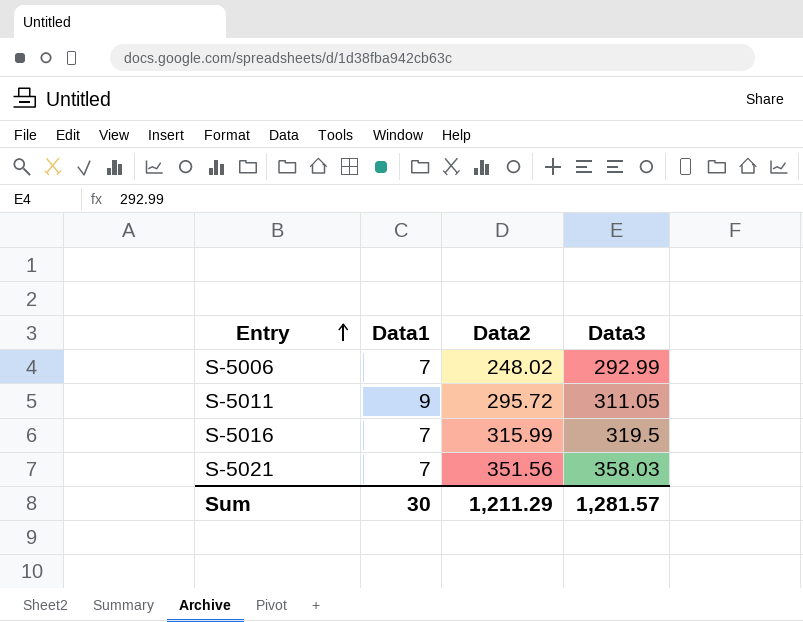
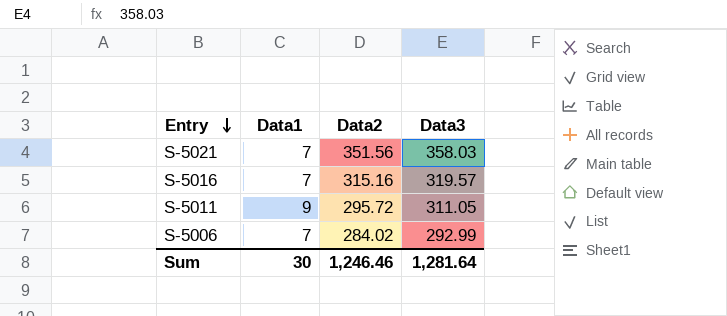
row order: Entry ascending -> Entry descending
S-5016 | Data2: 315.99 -> 315.16
S-5016 | Data3: 319.5 -> 319.57
S-5006 | Data2: 248.02 -> 284.02
Sum | Data2: 1,211.29 -> 1,246.46
Sum | Data3: 1,281.57 -> 1,281.64

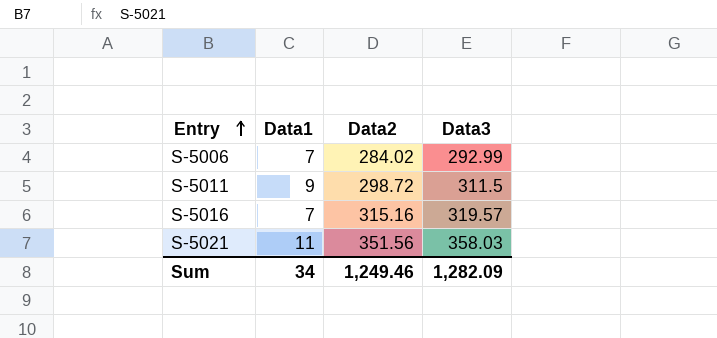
row order: Entry descending -> Entry ascending
S-5011 | Data2: 295.72 -> 298.72
S-5011 | Data3: 311.05 -> 311.5
S-5021 | Data1: 7 -> 11
Sum | Data1: 30 -> 34
Sum | Data2: 1,246.46 -> 1,249.46
Sum | Data3: 1,281.64 -> 1,282.09

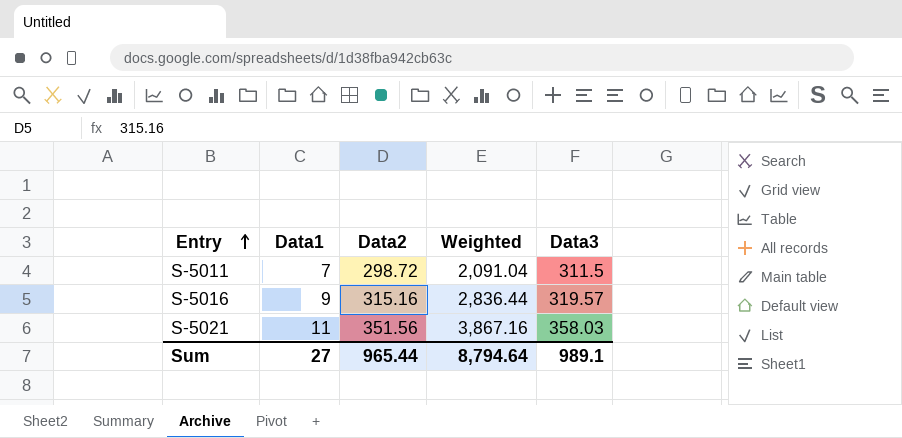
column Weighted | formula: none -> [Data1] * [Data2]
row S-5006: 7 | 284.02 | 292.99 -> none
S-5011 | Data1: 9 -> 7
S-5016 | Data1: 7 -> 9
Sum | Data1: 34 -> 27
Sum | Data2: 1,249.46 -> 965.44
Sum | Data3: 1,282.09 -> 989.1

